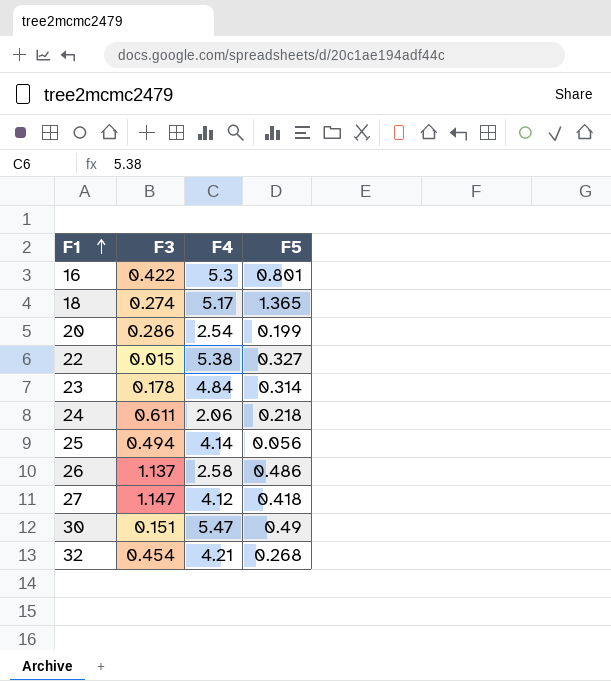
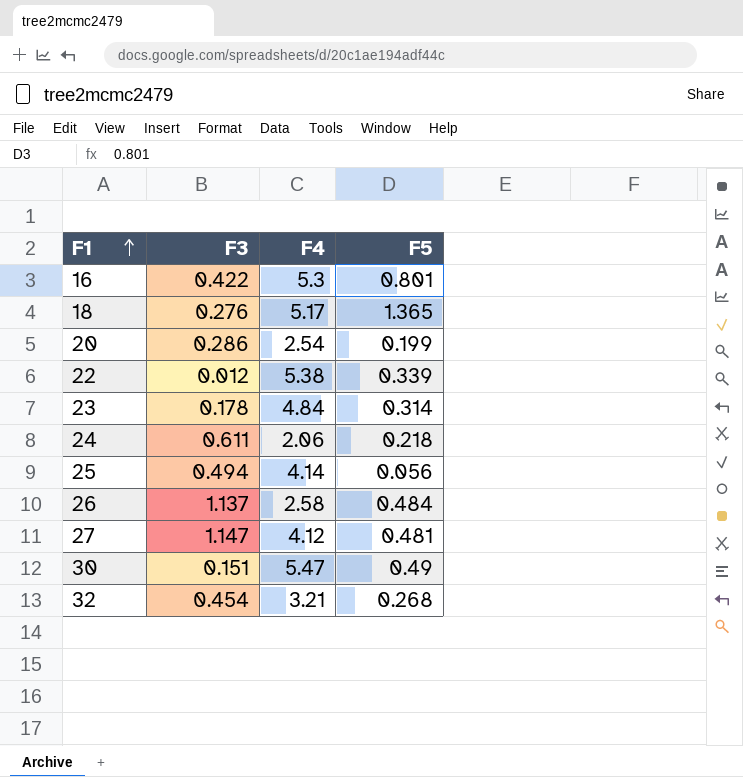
18 | F3: 0.274 -> 0.276
22 | F3: 0.015 -> 0.012
22 | F5: 0.327 -> 0.339
26 | F5: 0.486 -> 0.484
27 | F5: 0.418 -> 0.481
32 | F4: 4.21 -> 3.21

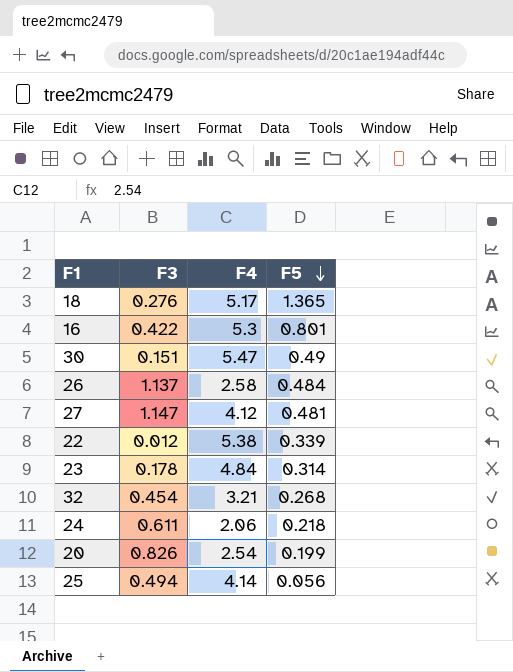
row order: F1 ascending -> F5 descending
20 | F3: 0.286 -> 0.826

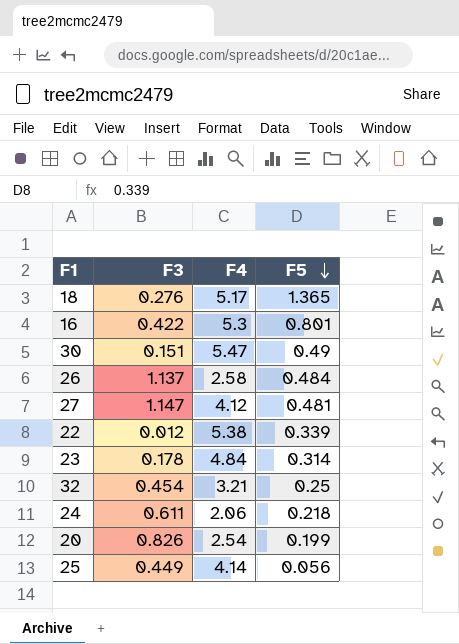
32 | F5: 0.268 -> 0.25
25 | F3: 0.494 -> 0.449

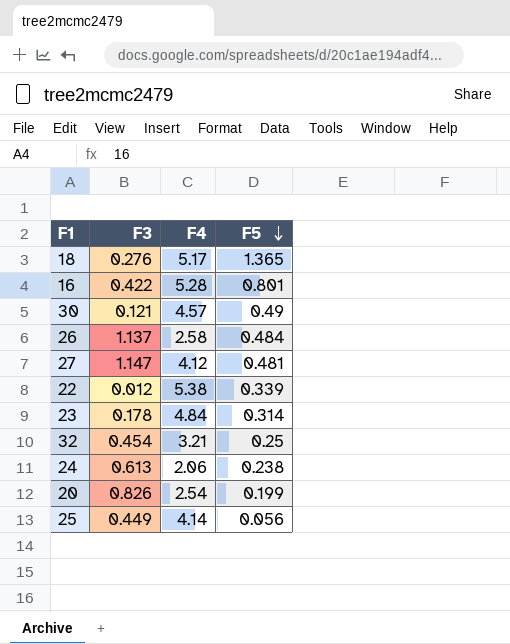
16 | F4: 5.3 -> 5.28
30 | F3: 0.151 -> 0.121
30 | F4: 5.47 -> 4.57
24 | F3: 0.611 -> 0.613
24 | F5: 0.218 -> 0.238

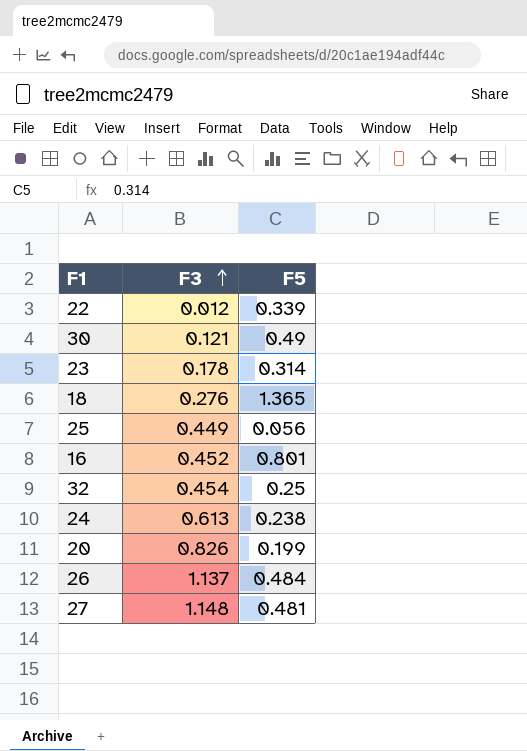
row order: F5 descending -> F3 ascending
column F4 | position: 3 -> none
16 | F3: 0.422 -> 0.452
27 | F3: 1.147 -> 1.148

